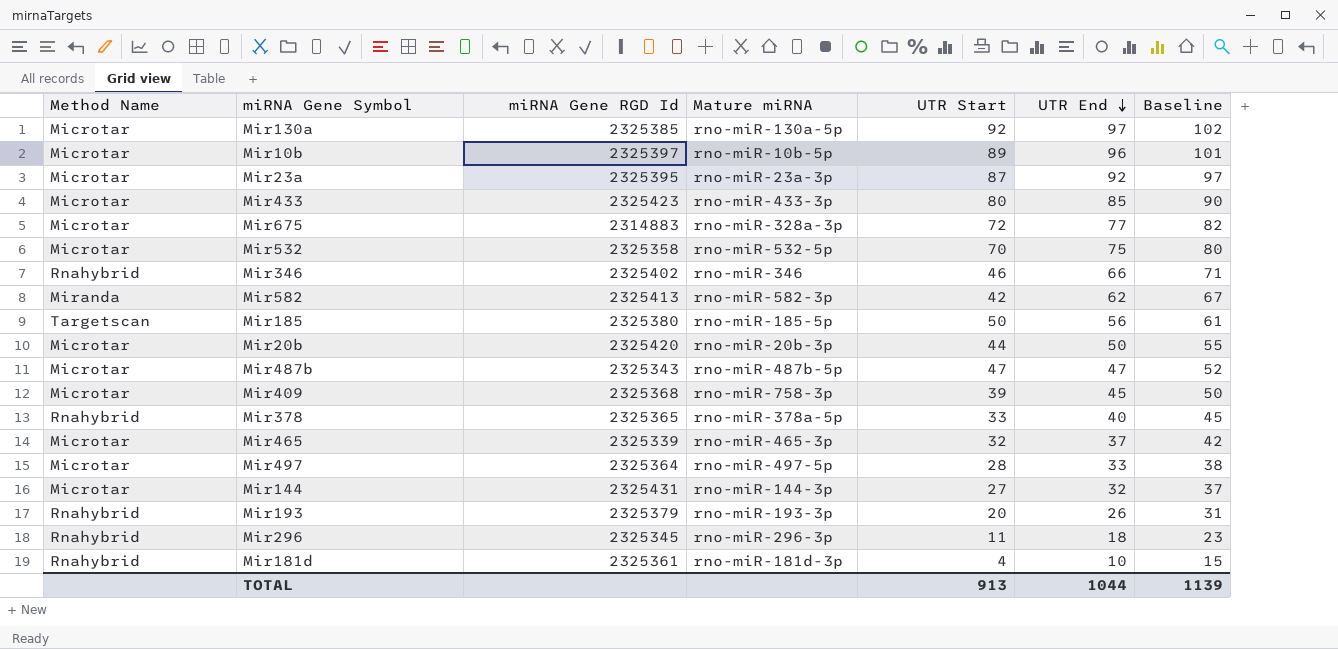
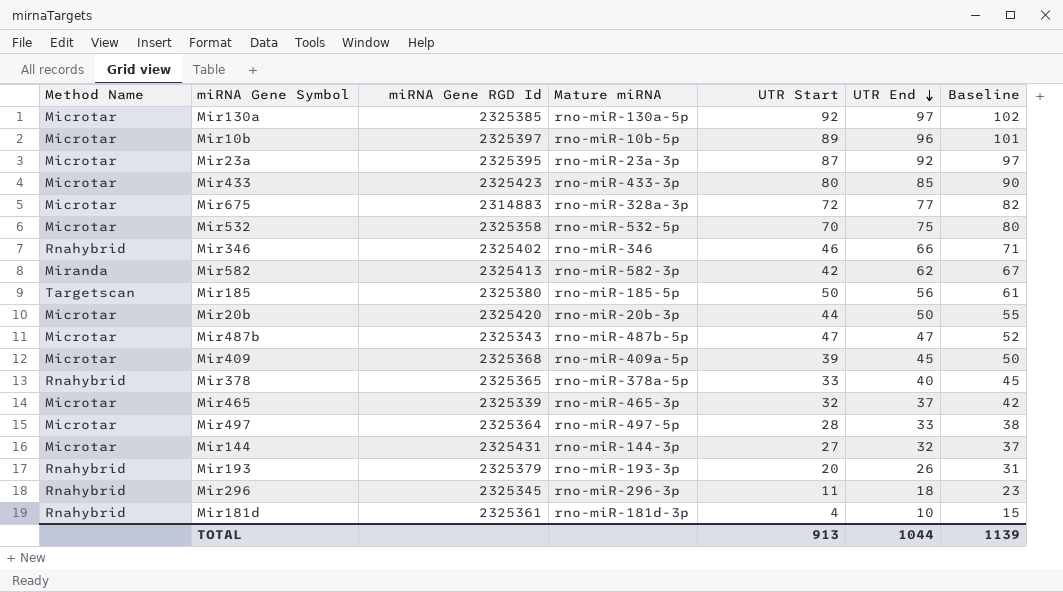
Mir409 | Mature miRNA: rno-miR-758-3p -> rno-miR-409a-5p

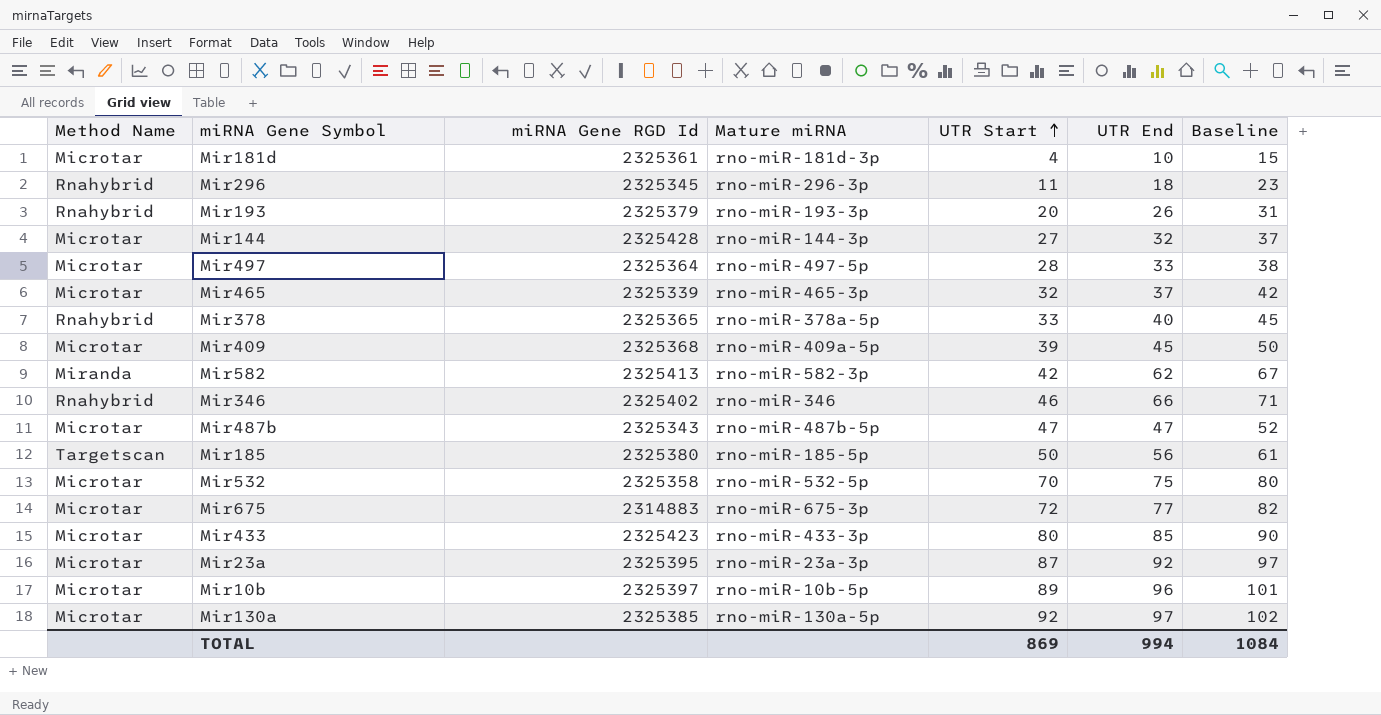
row order: UTR End descending -> UTR Start ascending
row Mir20b: Microtar | 2325420 | rno-miR-20b-3p | 44 | 50 | 55 -> none
Mir181d | Method Name: Rnahybrid -> Microtar
Mir144 | miRNA Gene RGD Id: 2325431 -> 2325428
Mir675 | Mature miRNA: rno-miR-328a-3p -> rno-miR-675-3p
TOTAL | UTR Start: 913 -> 869
TOTAL | UTR End: 1044 -> 994
TOTAL | Baseline: 1139 -> 1084

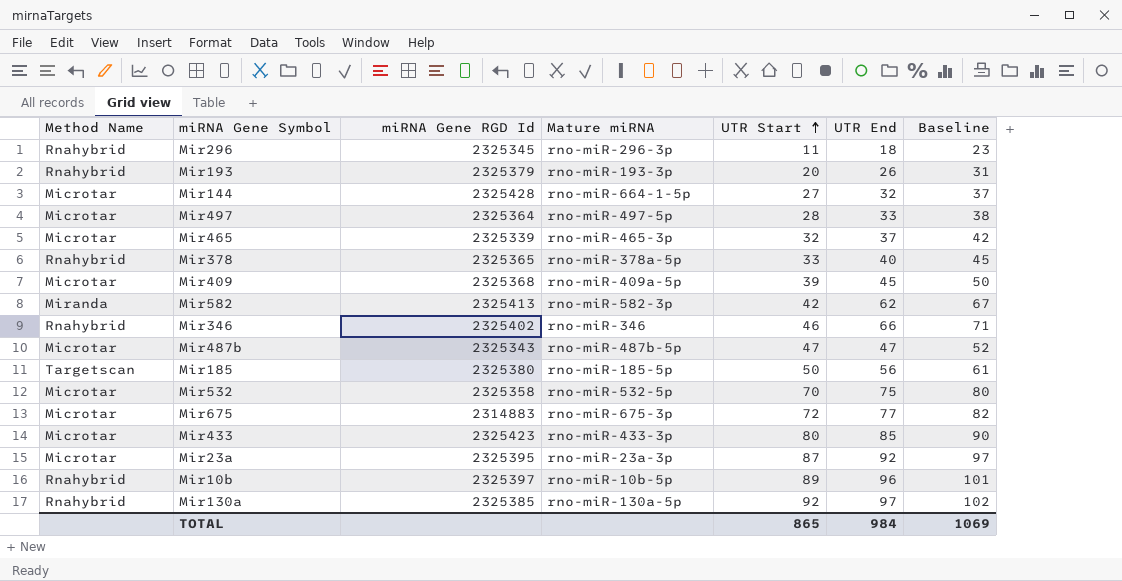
row Mir181d: Microtar | 2325361 | rno-miR-181d-3p | 4 | 10 | 15 -> none
Mir144 | Mature miRNA: rno-miR-144-3p -> rno-miR-664-1-5p
Mir10b | Method Name: Microtar -> Rnahybrid
Mir130a | Method Name: Microtar -> Rnahybrid
TOTAL | UTR Start: 869 -> 865
TOTAL | UTR End: 994 -> 984
TOTAL | Baseline: 1084 -> 1069

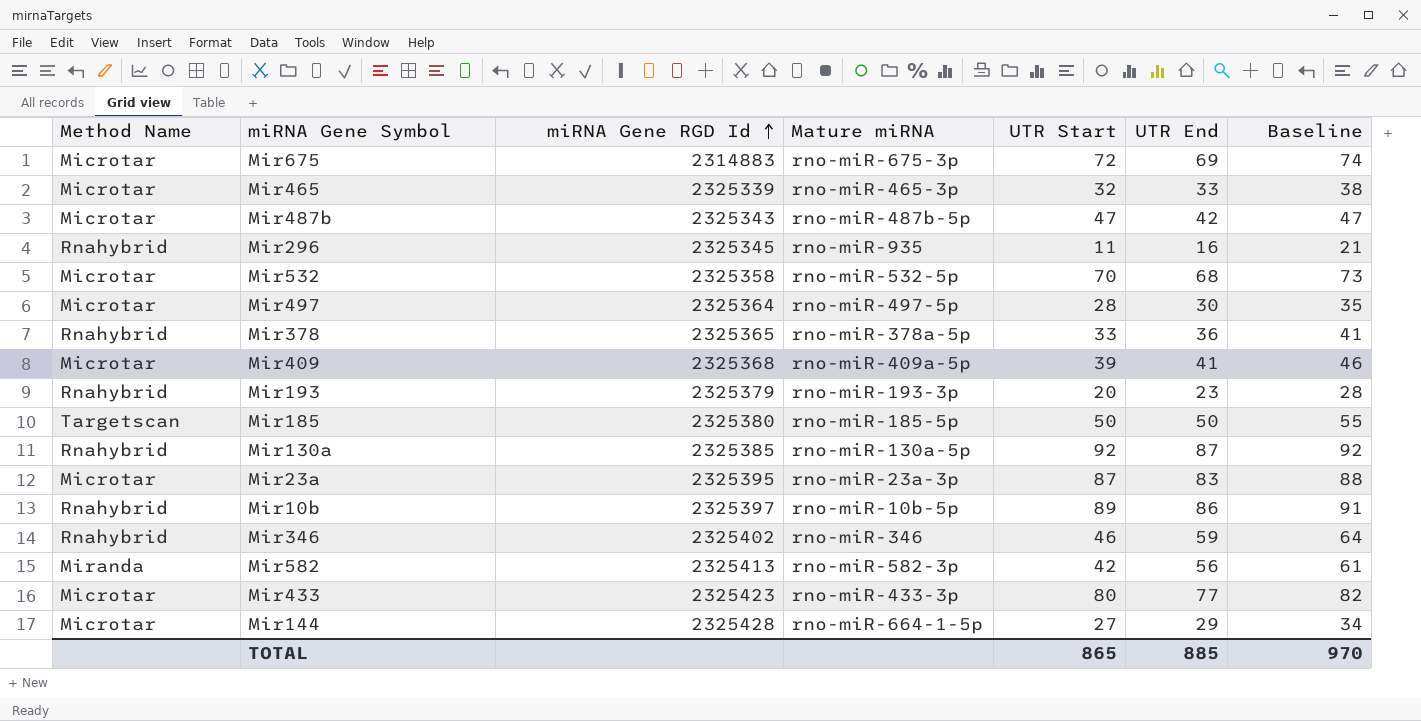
row order: UTR Start ascending -> miRNA Gene RGD Id ascending
Mir675 | UTR End: 77 -> 69
Mir675 | Baseline: 82 -> 74
Mir465 | UTR End: 37 -> 33
Mir465 | Baseline: 42 -> 38
Mir487b | UTR End: 47 -> 42
Mir487b | Baseline: 52 -> 47
Mir296 | Mature miRNA: rno-miR-296-3p -> rno-miR-935
Mir296 | UTR End: 18 -> 16
Mir296 | Baseline: 23 -> 21
Mir532 | UTR End: 75 -> 68
Mir532 | Baseline: 80 -> 73
Mir497 | UTR End: 33 -> 30
Mir497 | Baseline: 38 -> 35
Mir378 | UTR End: 40 -> 36
Mir378 | Baseline: 45 -> 41
Mir409 | UTR End: 45 -> 41
Mir409 | Baseline: 50 -> 46
Mir193 | UTR End: 26 -> 23
Mir193 | Baseline: 31 -> 28
Mir185 | UTR End: 56 -> 50
Mir185 | Baseline: 61 -> 55
Mir130a | UTR End: 97 -> 87
Mir130a | Baseline: 102 -> 92
Mir23a | UTR End: 92 -> 83
Mir23a | Baseline: 97 -> 88
Mir10b | UTR End: 96 -> 86
Mir10b | Baseline: 101 -> 91
Mir346 | UTR End: 66 -> 59
Mir346 | Baseline: 71 -> 64
Mir582 | UTR End: 62 -> 56
Mir582 | Baseline: 67 -> 61
Mir433 | UTR End: 85 -> 77
Mir433 | Baseline: 90 -> 82
Mir144 | UTR End: 32 -> 29
Mir144 | Baseline: 37 -> 34
TOTAL | UTR End: 984 -> 885
TOTAL | Baseline: 1069 -> 970

